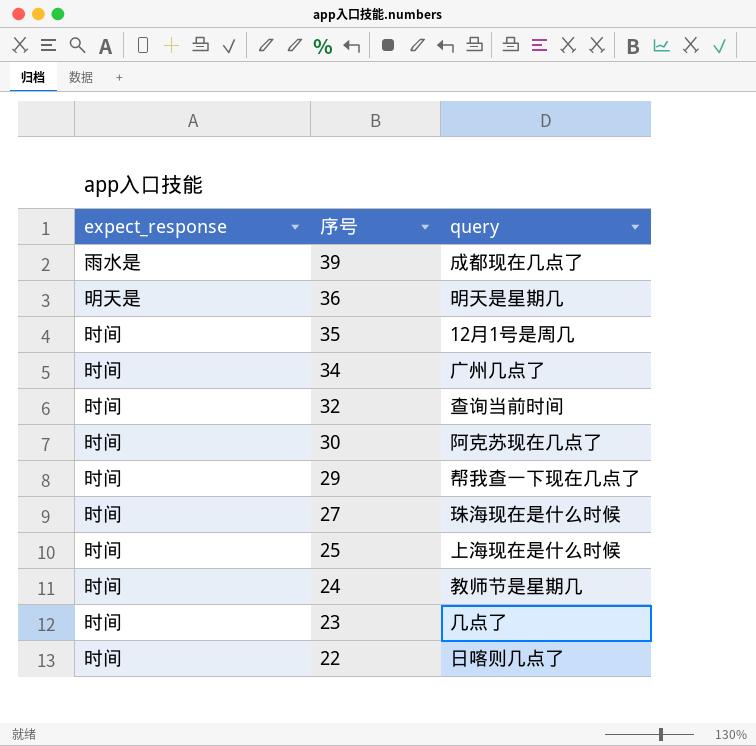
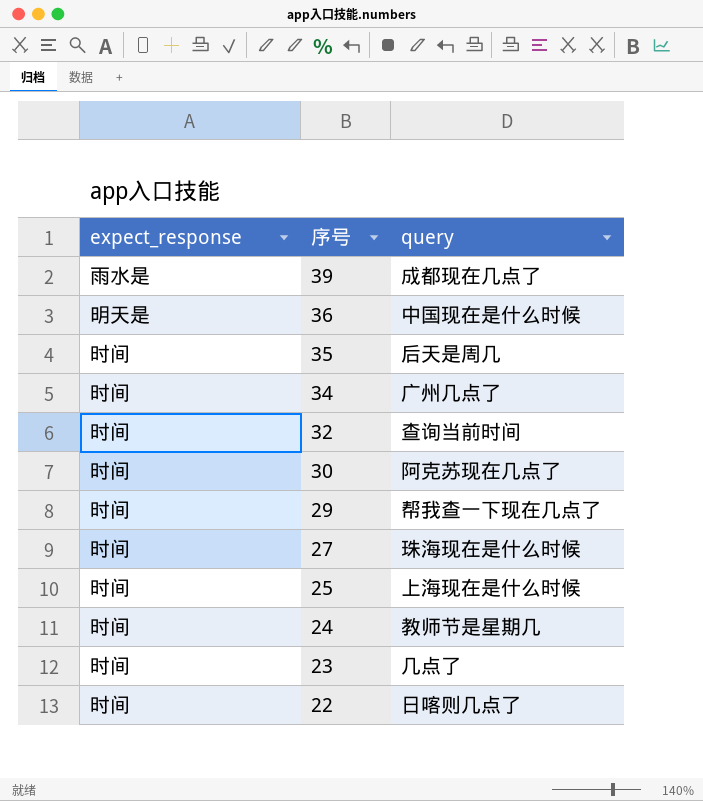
36 | query: 明天是星期几 -> 中国现在是什么时候
35 | query: 12月1号是周几 -> 后天是周几

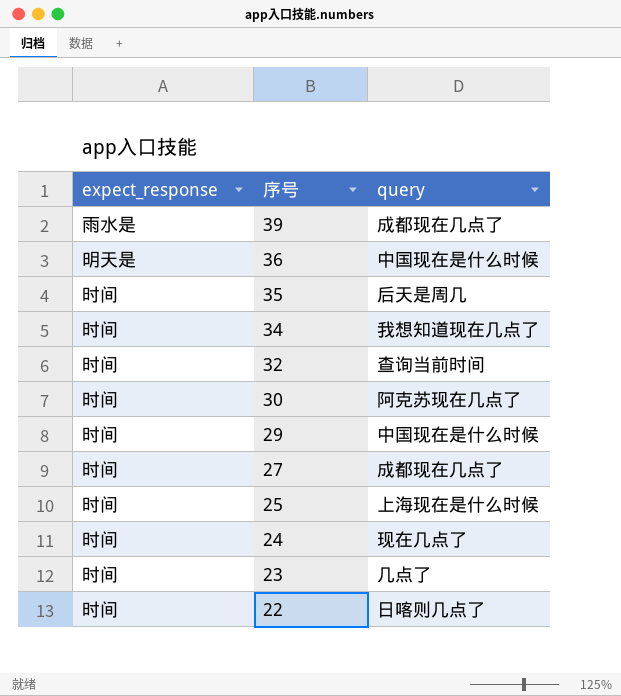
34 | query: 广州几点了 -> 我想知道现在几点了
29 | query: 帮我查一下现在几点了 -> 中国现在是什么时候
27 | query: 珠海现在是什么时候 -> 成都现在几点了
24 | query: 教师节是星期几 -> 现在几点了

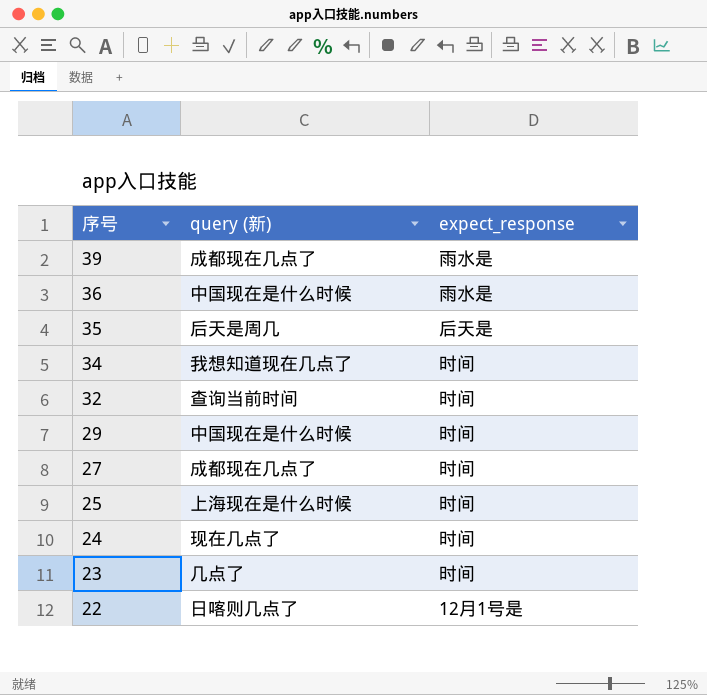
column name: query -> query (新)
column expect_response | position: 1 -> 3
row 30: 时间 | 阿克苏现在几点了 -> none
36 | expect_response: 明天是 -> 雨水是
35 | expect_response: 时间 -> 后天是
22 | expect_response: 时间 -> 12月1号是

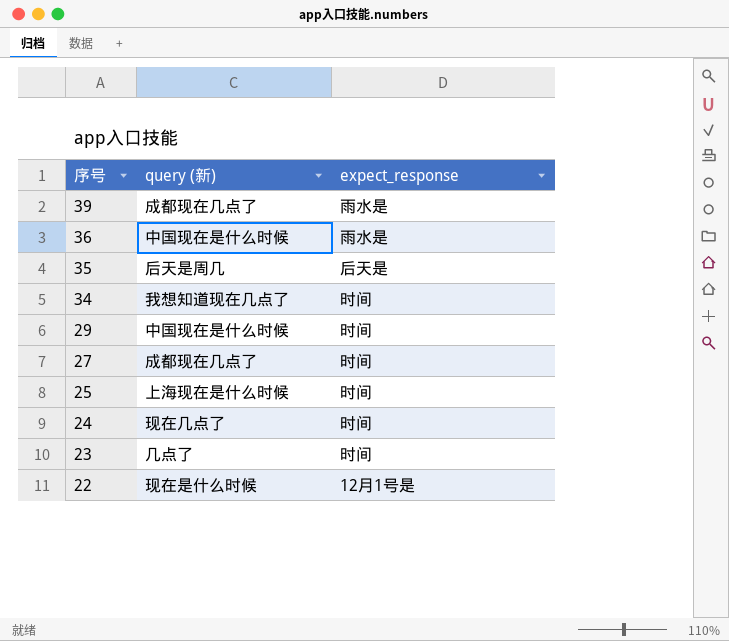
row 32: 查询当前时间 | 时间 -> none
22 | query (新): 日喀则几点了 -> 现在是什么时候

